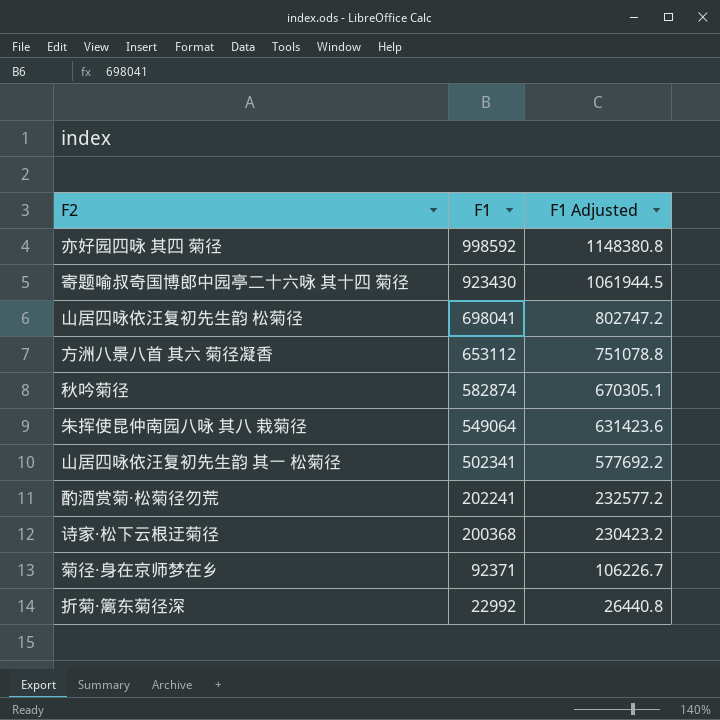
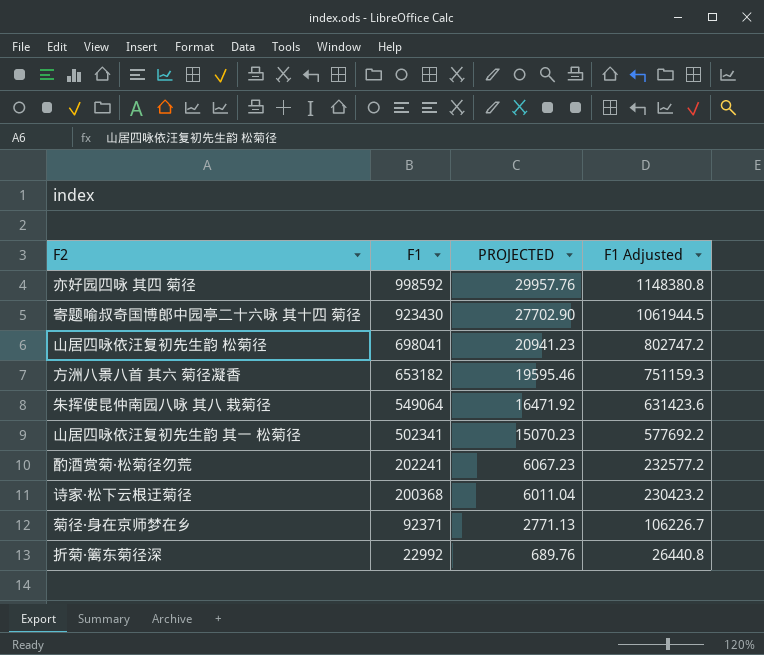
column PROJECTED | formula: none -> [F1] * 0.03
row 秋吟菊径: 582874 | 670305.1 -> none
方洲八景八首 其六 菊径凝香 | F1: 653112 -> 653182
方洲八景八首 其六 菊径凝香 | F1 Adjusted: 751078.8 -> 751159.3

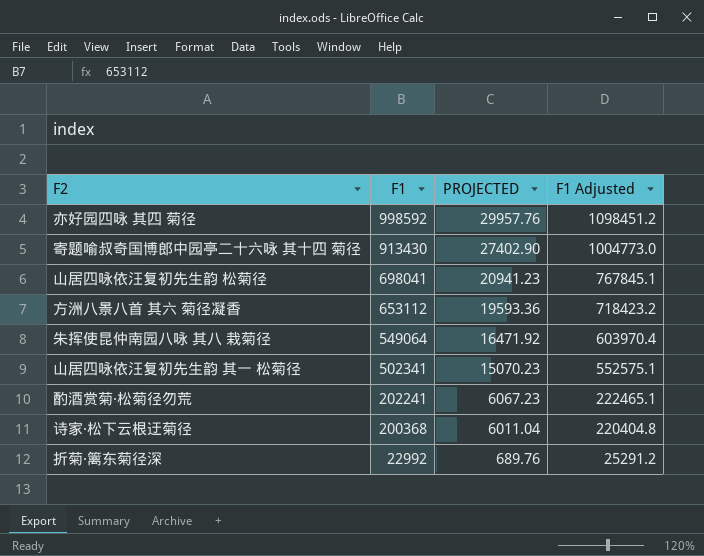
column F1 Adjusted | formula: [F1] * 1.15 -> [F1] * 1.1
row 菊径·身在京师梦在乡: 92371 | 2771.13 | 106226.7 -> none
寄题喻叔奇国博郎中园亭二十六咏 其十四 菊径 | F1: 923430 -> 913430
寄题喻叔奇国博郎中园亭二十六咏 其十四 菊径 | PROJECTED: 27702.90 -> 27402.90
方洲八景八首 其六 菊径凝香 | F1: 653182 -> 653112
方洲八景八首 其六 菊径凝香 | PROJECTED: 19595.46 -> 19593.36

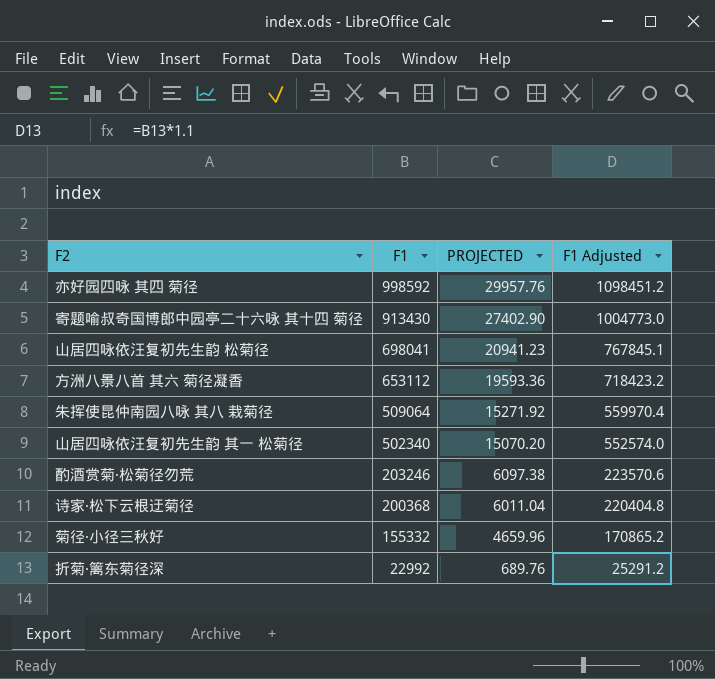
朱挥使昆仲南园八咏 其八 栽菊径 | F1: 549064 -> 509064
朱挥使昆仲南园八咏 其八 栽菊径 | PROJECTED: 16471.92 -> 15271.92
朱挥使昆仲南园八咏 其八 栽菊径 | F1 Adjusted: 603970.4 -> 559970.4
山居四咏依汪复初先生韵 其一 松菊径 | F1: 502341 -> 502340
山居四咏依汪复初先生韵 其一 松菊径 | PROJECTED: 15070.23 -> 15070.20
山居四咏依汪复初先生韵 其一 松菊径 | F1 Adjusted: 552575.1 -> 552574.0
酌酒赏菊·松菊径勿荒 | F1: 202241 -> 203246
酌酒赏菊·松菊径勿荒 | PROJECTED: 6067.23 -> 6097.38
酌酒赏菊·松菊径勿荒 | F1 Adjusted: 222465.1 -> 223570.6
row 菊径·小径三秋好: none -> 155332 | 4659.96 | 170865.2

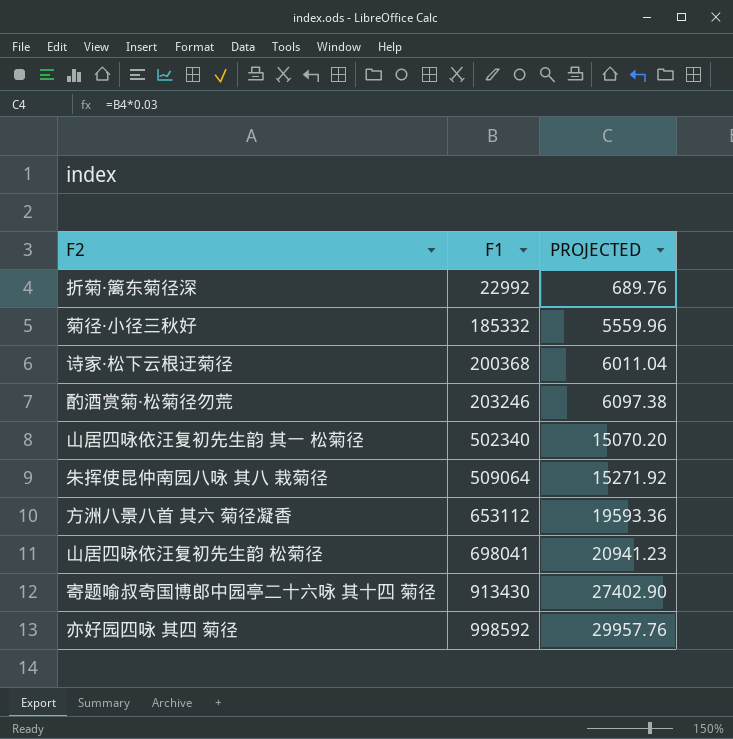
row order: F1 descending -> F1 ascending
column F1 Adjusted | formula: [F1] * 1.1 -> none
菊径·小径三秋好 | F1: 155332 -> 185332
菊径·小径三秋好 | PROJECTED: 4659.96 -> 5559.96

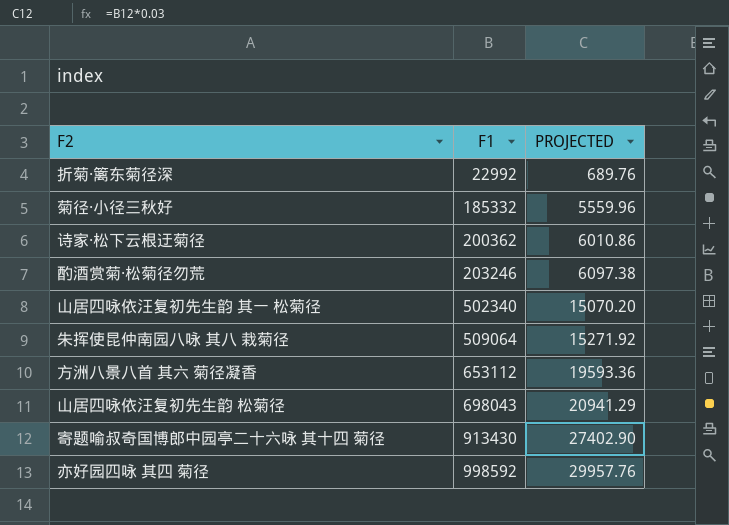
诗家·松下云根迂菊径 | F1: 200368 -> 200362
诗家·松下云根迂菊径 | PROJECTED: 6011.04 -> 6010.86
山居四咏依汪复初先生韵 松菊径 | F1: 698041 -> 698043
山居四咏依汪复初先生韵 松菊径 | PROJECTED: 20941.23 -> 20941.29

